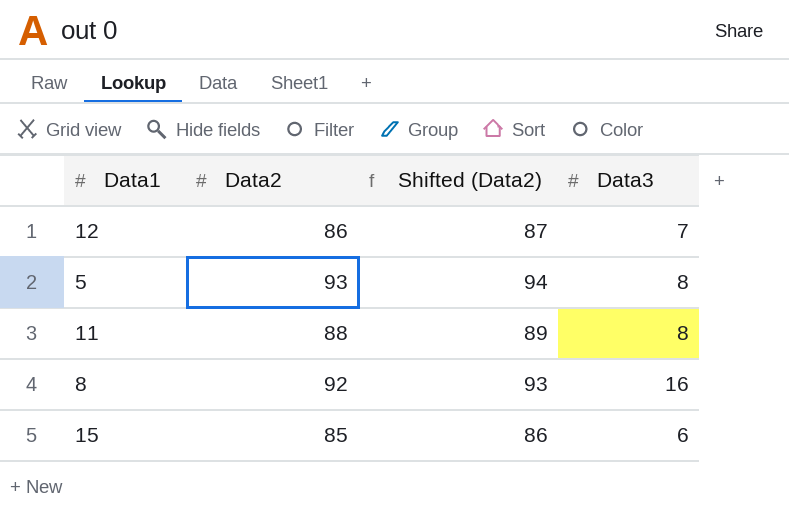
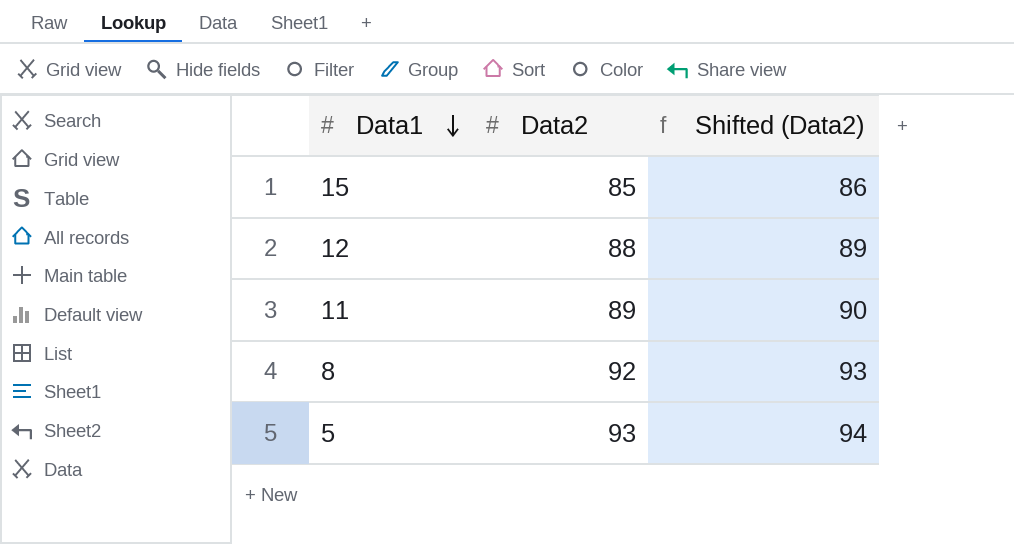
row order: none -> Data1 descending
column Data3 | position: 4 -> none
12 | Data2: 86 -> 88
12 | Shifted (Data2): 87 -> 89
11 | Data2: 88 -> 89
11 | Shifted (Data2): 89 -> 90

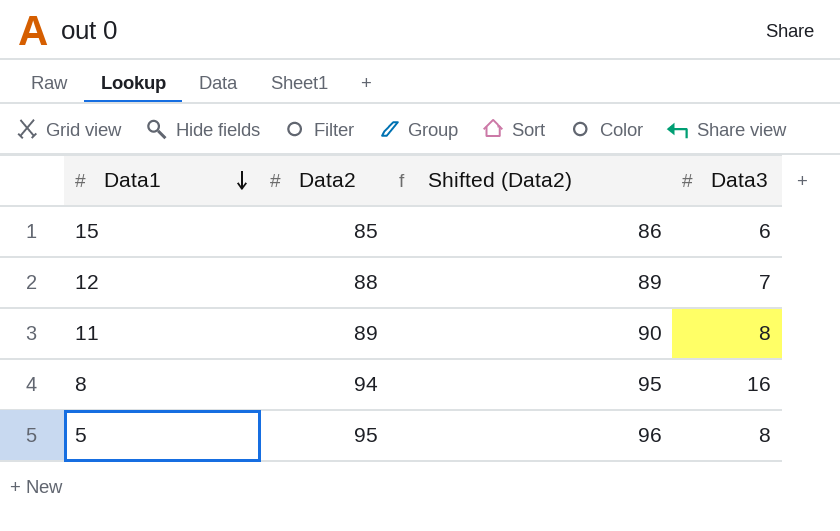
column Data3 | position: none -> 4
8 | Data2: 92 -> 94
8 | Shifted (Data2): 93 -> 95
5 | Data2: 93 -> 95
5 | Shifted (Data2): 94 -> 96

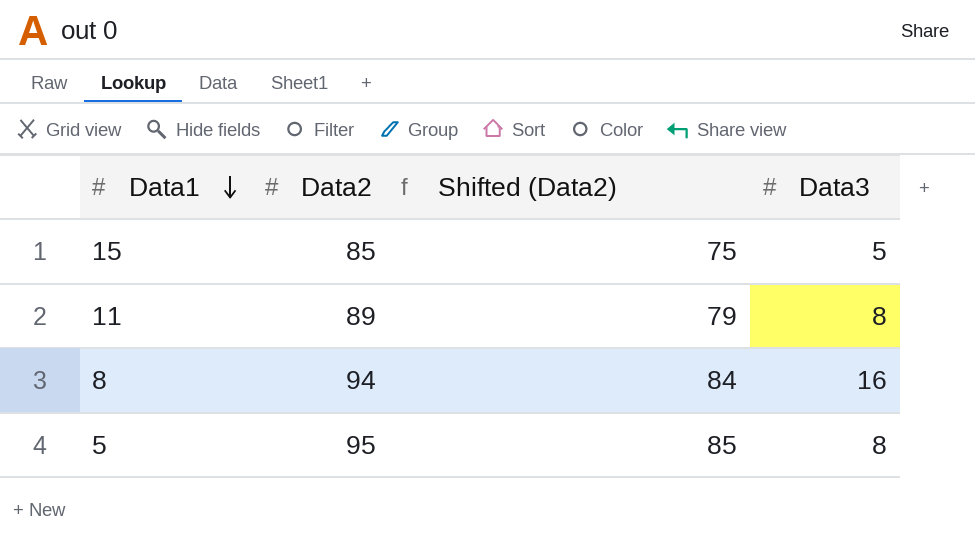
column Shifted (Data2) | formula: [Data2] + 1 -> [Data2] - 10
row 12: 88 | 89 | 7 -> none
15 | Data3: 6 -> 5

